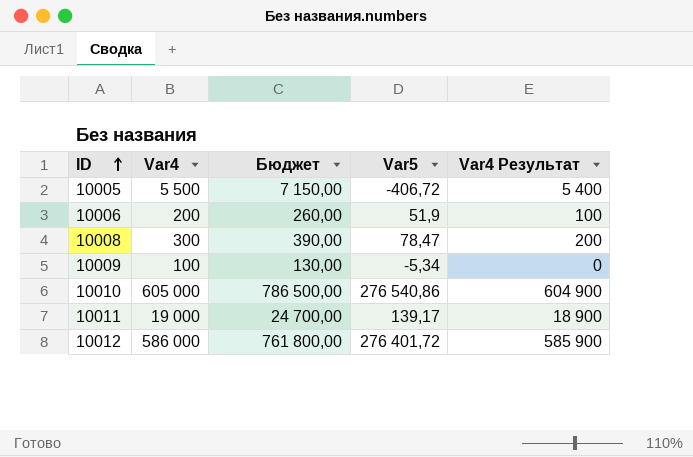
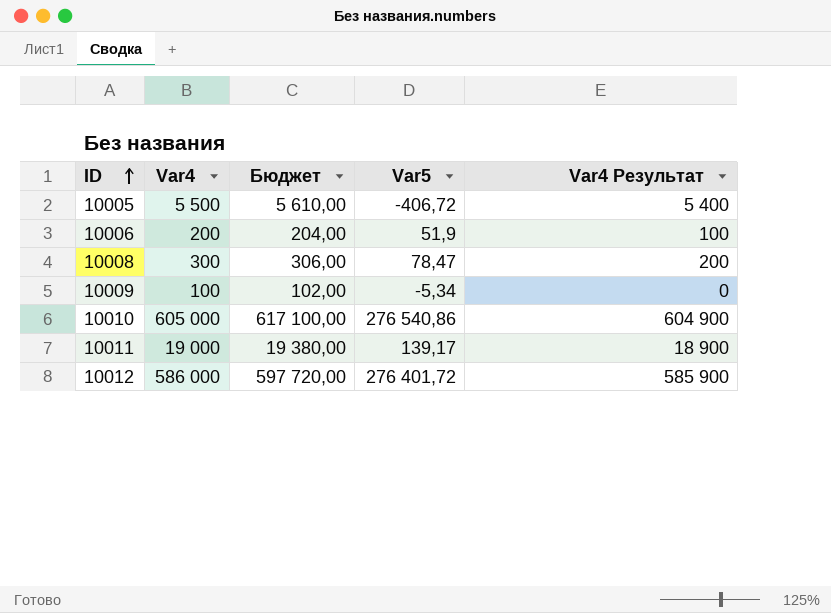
column Бюджет | formula: [Var4] * 1,3 -> [Var4] * 1,02

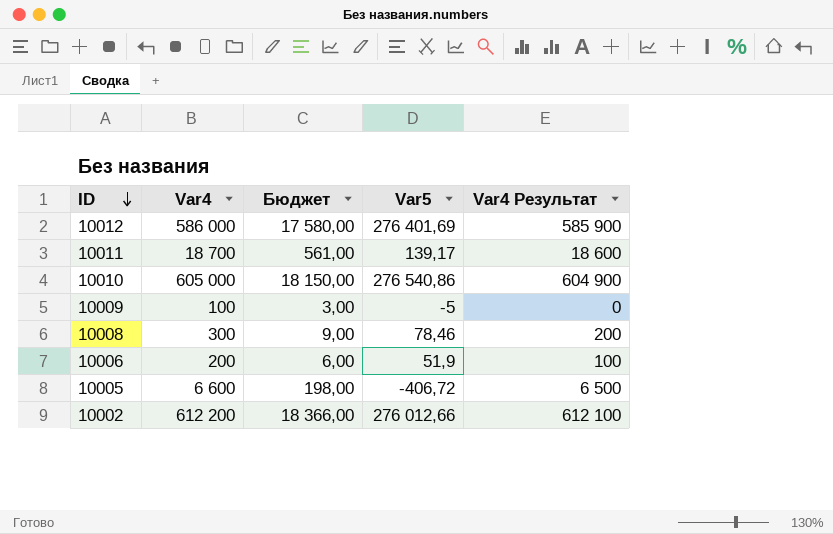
row order: ID ascending -> ID descending
column Бюджет | formula: [Var4] * 1,02 -> [Var4] * 0,03
10012 | Var5: 276 401,72 -> 276 401,69
10011 | Var4: 19 000 -> 18 700
10011 | Var4 Результат: 18 900 -> 18 600
10009 | Var5: -5,34 -> -5
10008 | Var5: 78,47 -> 78,46
10005 | Var4: 5 500 -> 6 600
10005 | Var4 Результат: 5 400 -> 6 500
row 10002: none -> 612 200 | 18 366,00 | 276 012,66 | 612 100

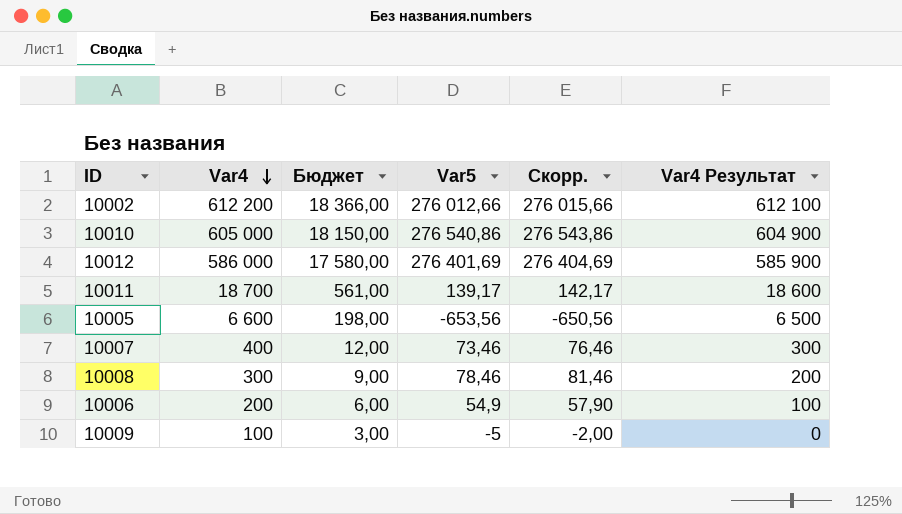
row order: ID descending -> Var4 descending
column Скорр. | formula: none -> [Var5] + 3
10005 | Var5: -406,72 -> -653,56
row 10007: none -> 400 | 12,00 | 73,46 | 76,46 | 300
10006 | Var5: 51,9 -> 54,9

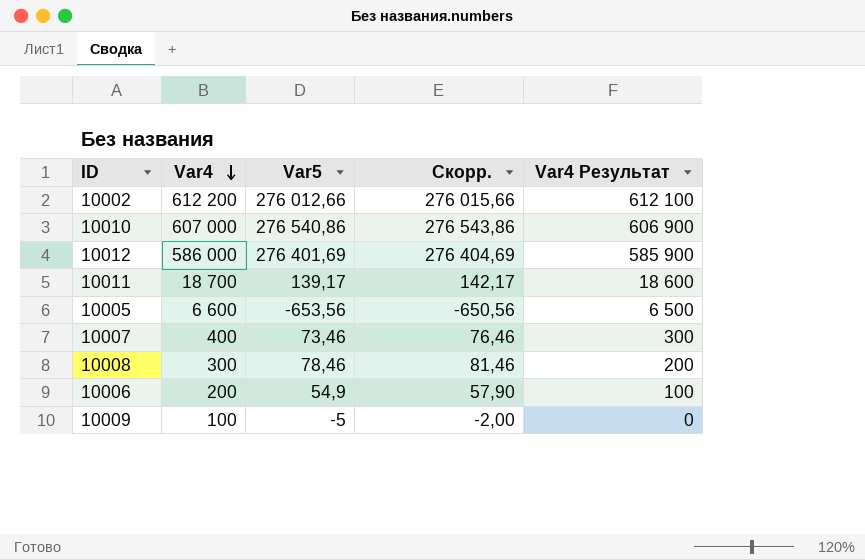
column Бюджет | formula: [Var4] * 0,03 -> none
10010 | Var4: 605 000 -> 607 000
10010 | Var4 Результат: 604 900 -> 606 900

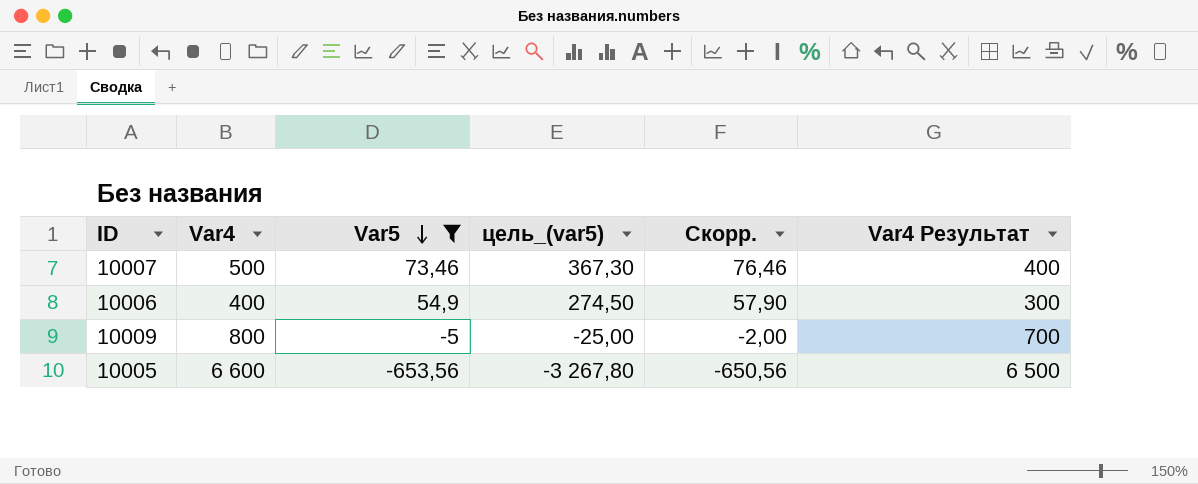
filter: none -> Var5 <= 73,46
row order: Var4 descending -> Var5 descending
column цель_(var5) | formula: none -> [Var5] * 5
10007 | Var4: 400 -> 500
10007 | Var4 Результат: 300 -> 400
10006 | Var4: 200 -> 400
10006 | Var4 Результат: 100 -> 300
10009 | Var4: 100 -> 800
10009 | Var4 Результат: 0 -> 700

